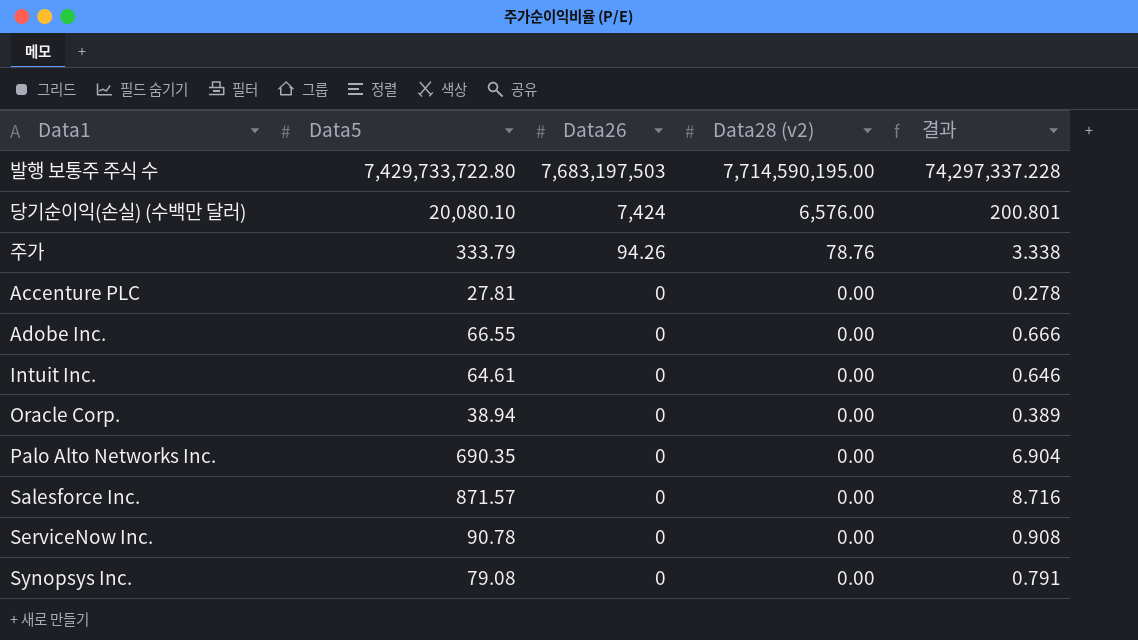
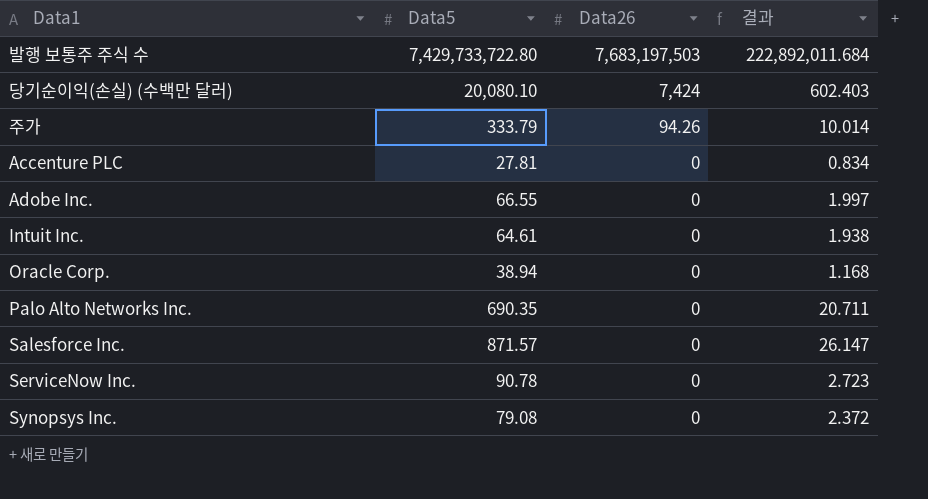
column Data28 (v2) | position: 4 -> none
column 결과 | formula: [Data5] * 0.01 -> [Data5] * 0.03

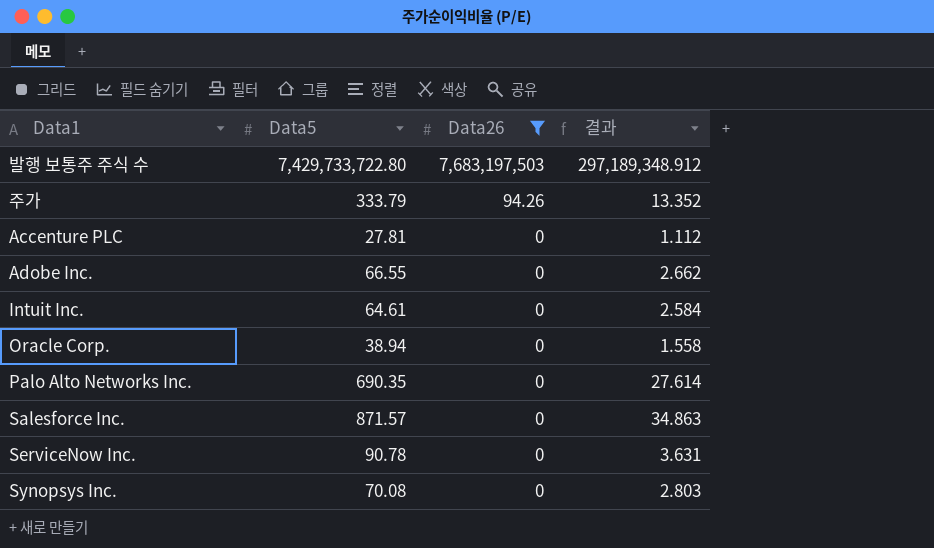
filter: none -> Data26 != 7,424
column 결과 | formula: [Data5] * 0.03 -> [Data5] * 0.04
Synopsys Inc. | Data5: 79.08 -> 70.08

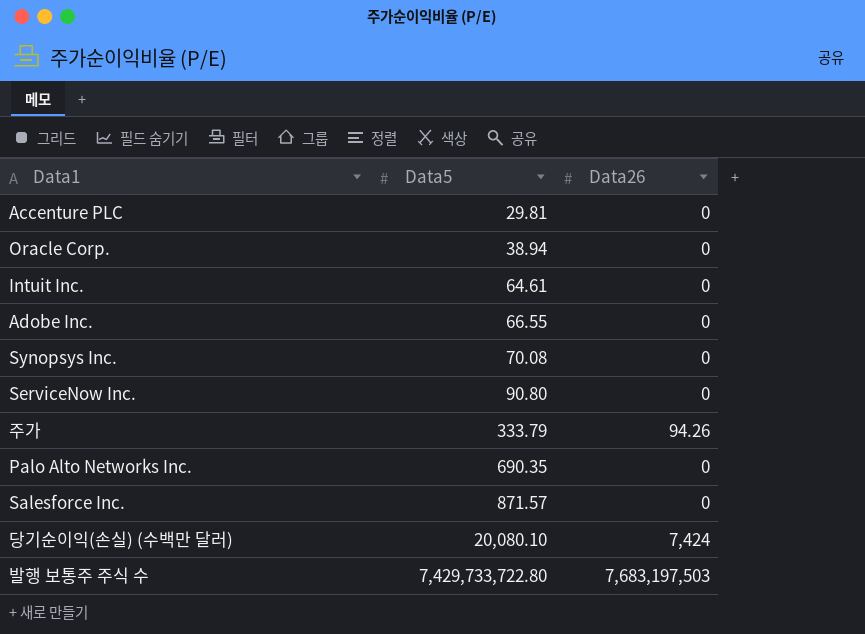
filter: Data26 != 7,424 -> none
row order: Data26 descending -> Data5 ascending
column 결과 | formula: [Data5] * 0.04 -> none
Accenture PLC | Data5: 27.81 -> 29.81
ServiceNow Inc. | Data5: 90.78 -> 90.80

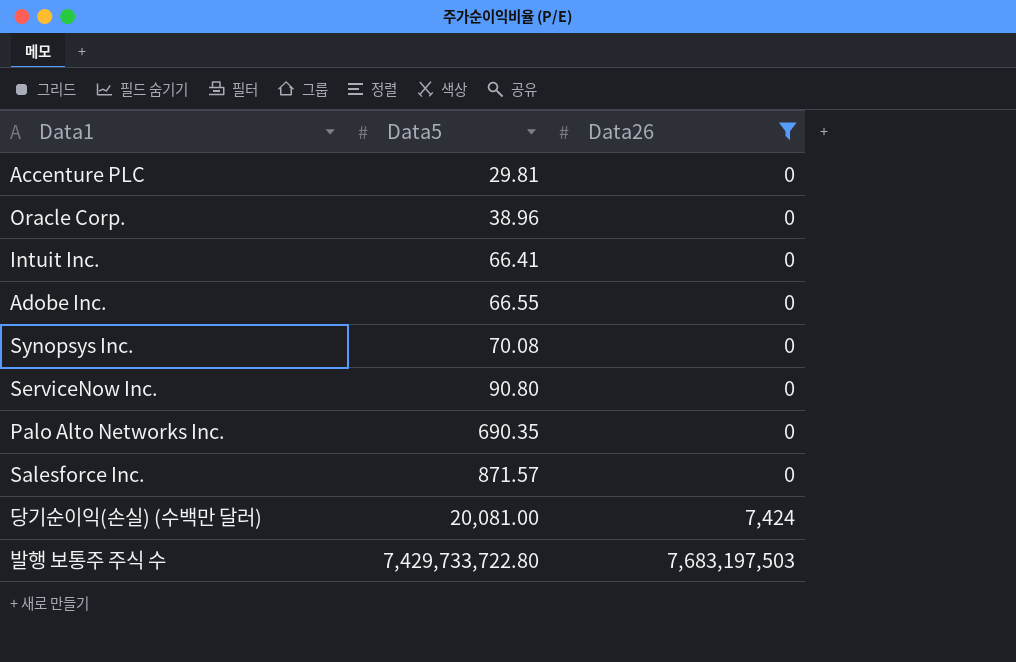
filter: none -> Data26 != 94.26
Oracle Corp. | Data5: 38.94 -> 38.96
Intuit Inc. | Data5: 64.61 -> 66.41
당기순이익(손실) (수백만 달러) | Data5: 20,080.10 -> 20,081.00

